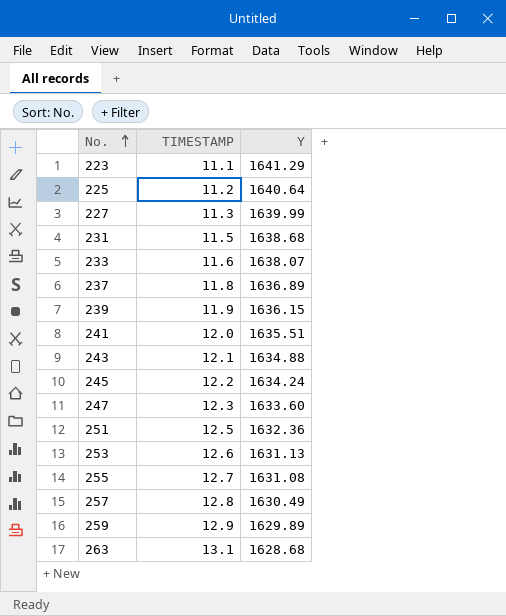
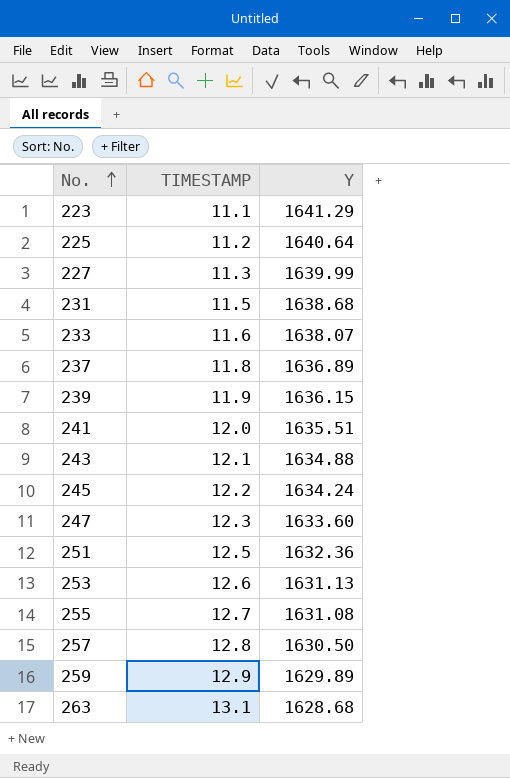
257 | Y: 1630.49 -> 1630.50

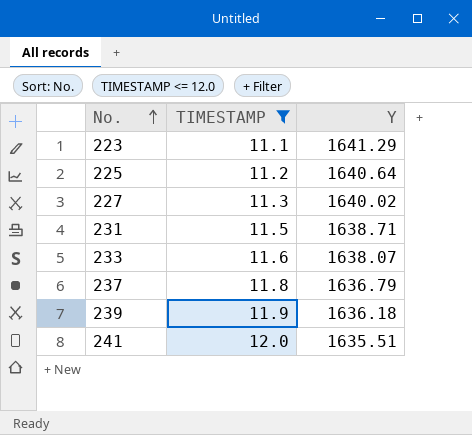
filter: none -> TIMESTAMP <= 12.0
227 | Y: 1639.99 -> 1640.02
231 | Y: 1638.68 -> 1638.71
237 | Y: 1636.89 -> 1636.79
239 | Y: 1636.15 -> 1636.18

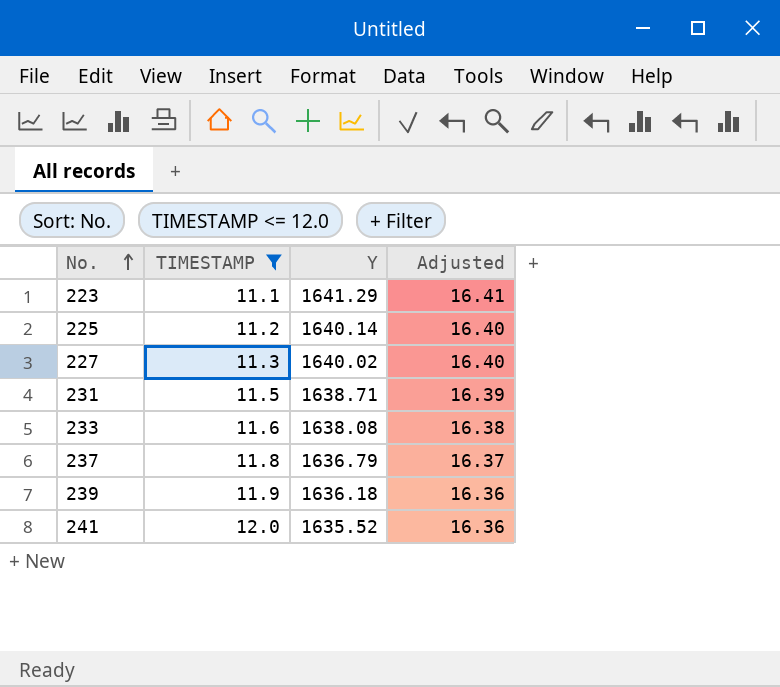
column Adjusted | formula: none -> [Y] * 0.01
225 | Y: 1640.64 -> 1640.14
233 | Y: 1638.07 -> 1638.08
241 | Y: 1635.51 -> 1635.52

